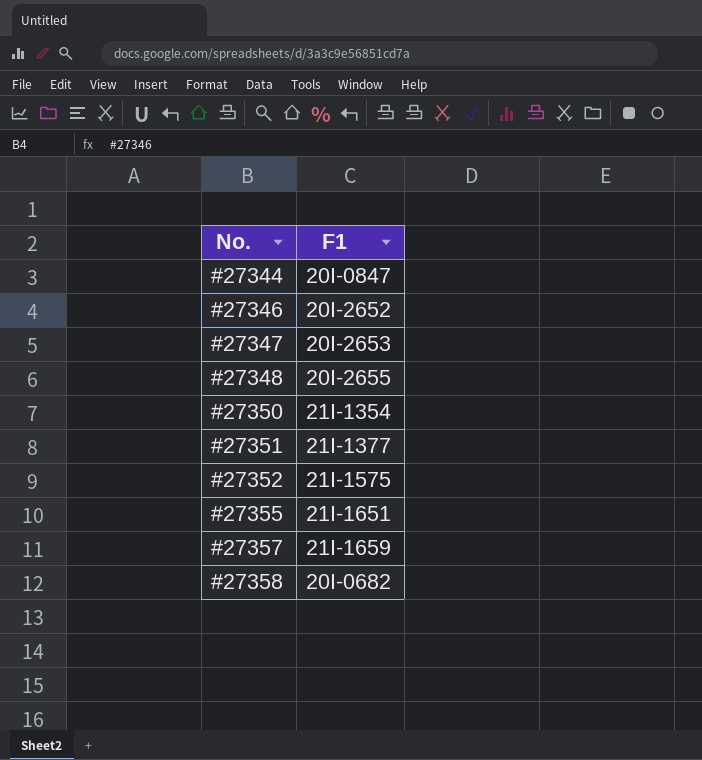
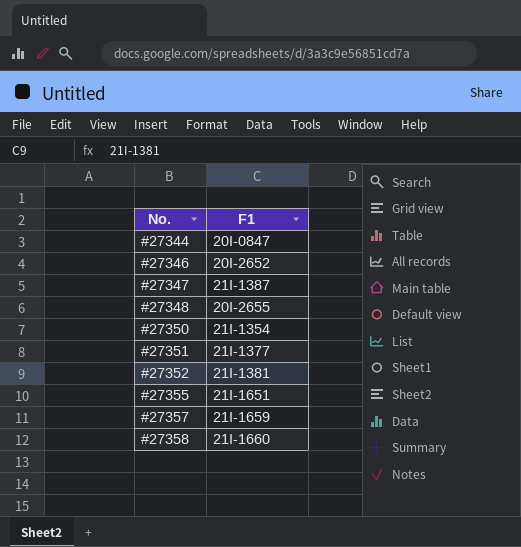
#27347 | F1: 20I-2653 -> 21I-1387
#27352 | F1: 21I-1575 -> 21I-1381
#27358 | F1: 20I-0682 -> 21I-1660

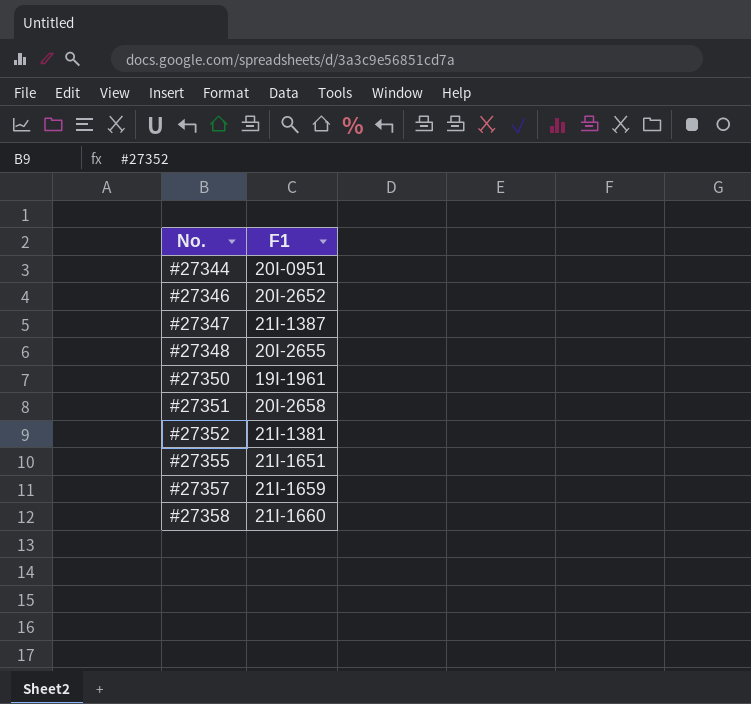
#27344 | F1: 20I-0847 -> 20I-0951
#27350 | F1: 21I-1354 -> 19I-1961
#27351 | F1: 21I-1377 -> 20I-2658

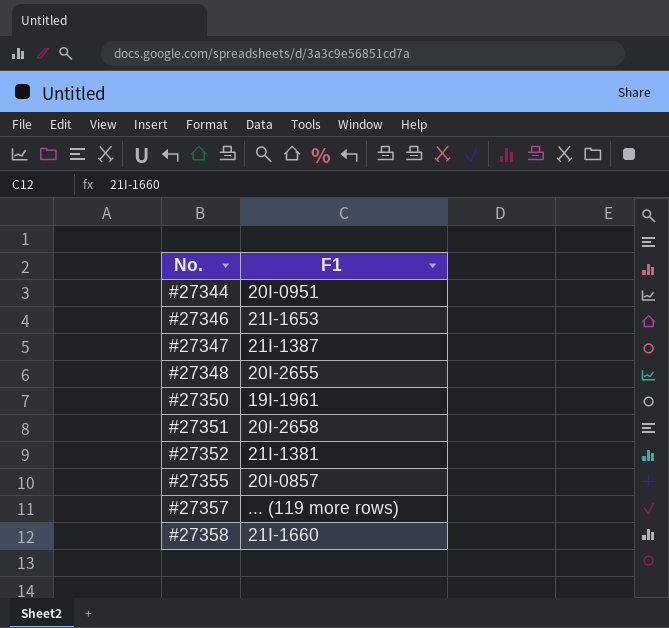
#27346 | F1: 20I-2652 -> 21I-1653
#27355 | F1: 21I-1651 -> 20I-0857
#27357 | F1: 21I-1659 -> ... (119 more rows)

